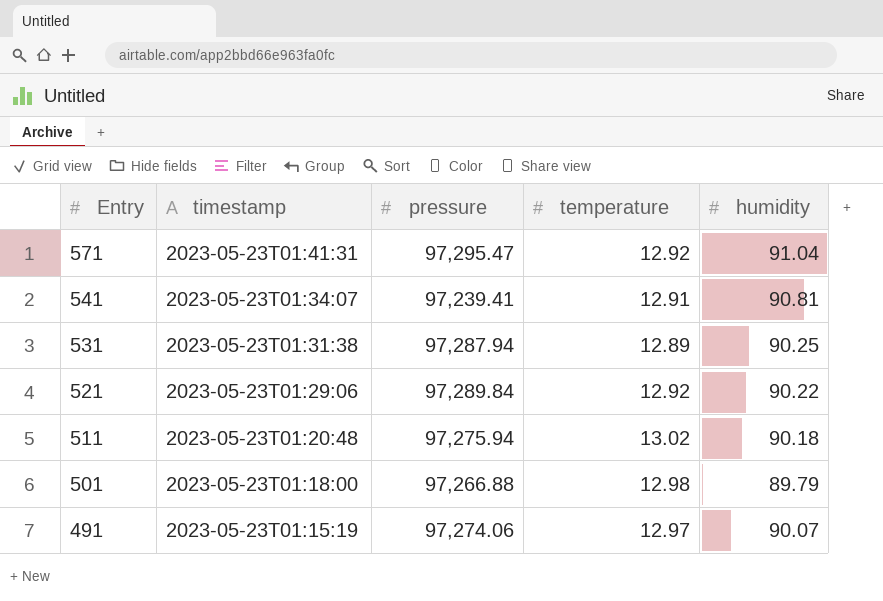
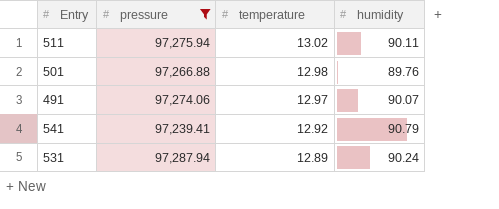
filter: none -> pressure <= 97,287.94
row order: Entry descending -> temperature descending
column timestamp | position: 2 -> none
511 | humidity: 90.18 -> 90.11
501 | humidity: 89.79 -> 89.76
541 | temperature: 12.91 -> 12.92
541 | humidity: 90.81 -> 90.79
531 | humidity: 90.25 -> 90.24

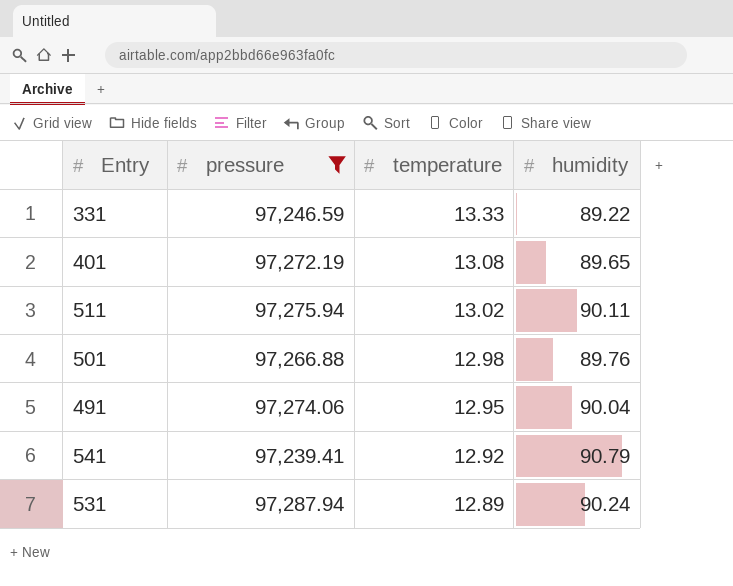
row 331: none -> 97,246.59 | 13.33 | 89.22
row 401: none -> 97,272.19 | 13.08 | 89.65
491 | temperature: 12.97 -> 12.95
491 | humidity: 90.07 -> 90.04

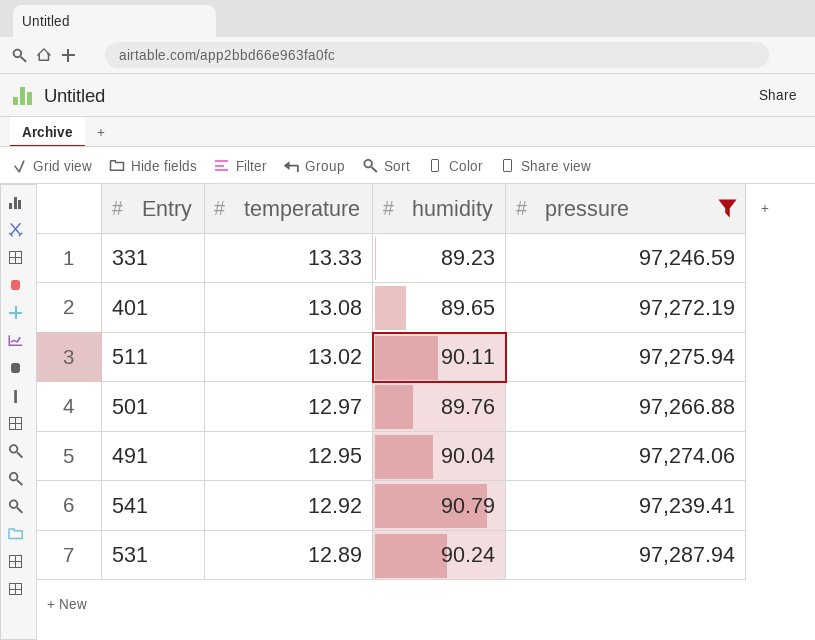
column pressure | position: 2 -> 4
331 | humidity: 89.22 -> 89.23
501 | temperature: 12.98 -> 12.97

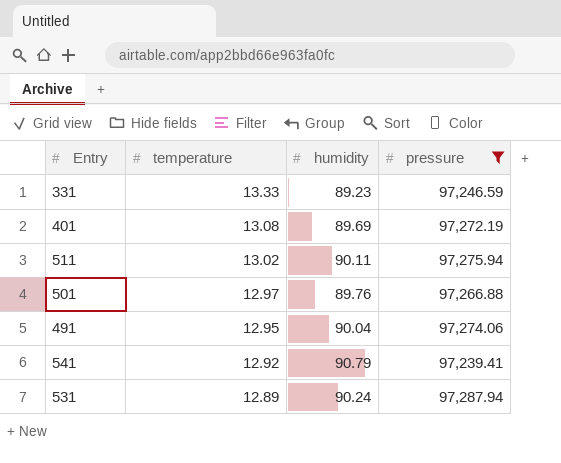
401 | humidity: 89.65 -> 89.69

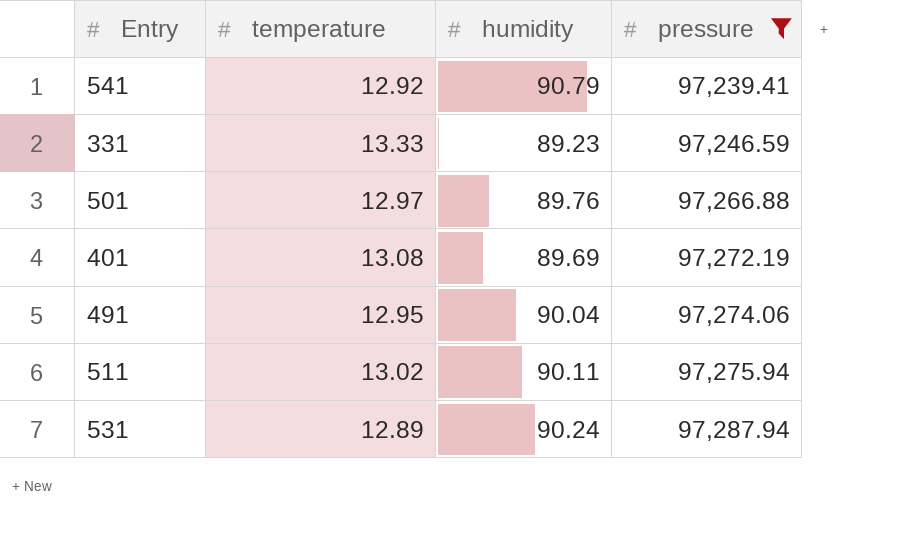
row order: temperature descending -> pressure ascending

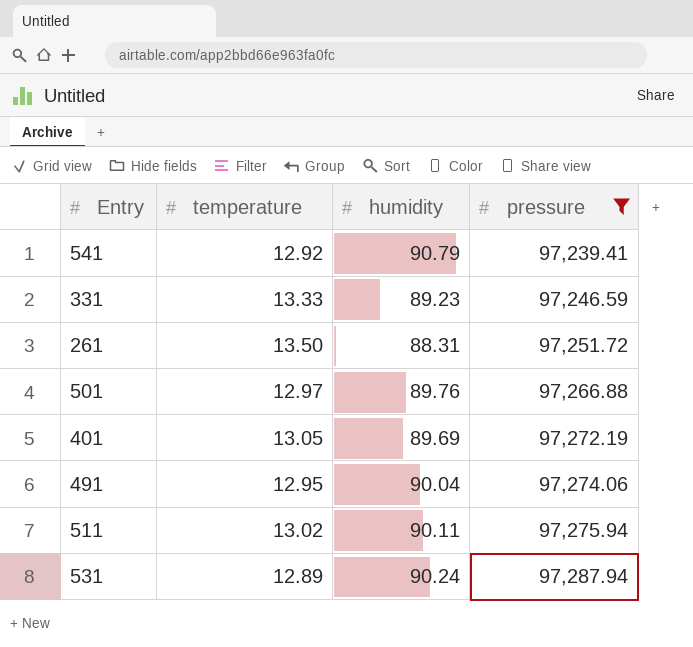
row 261: none -> 13.50 | 88.31 | 97,251.72
401 | temperature: 13.08 -> 13.05

